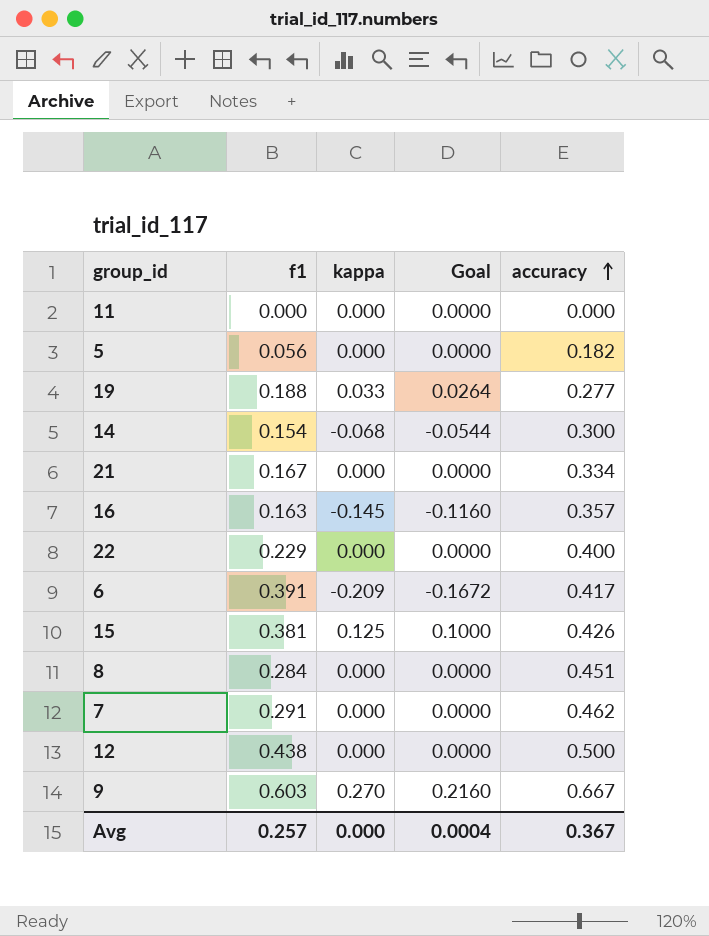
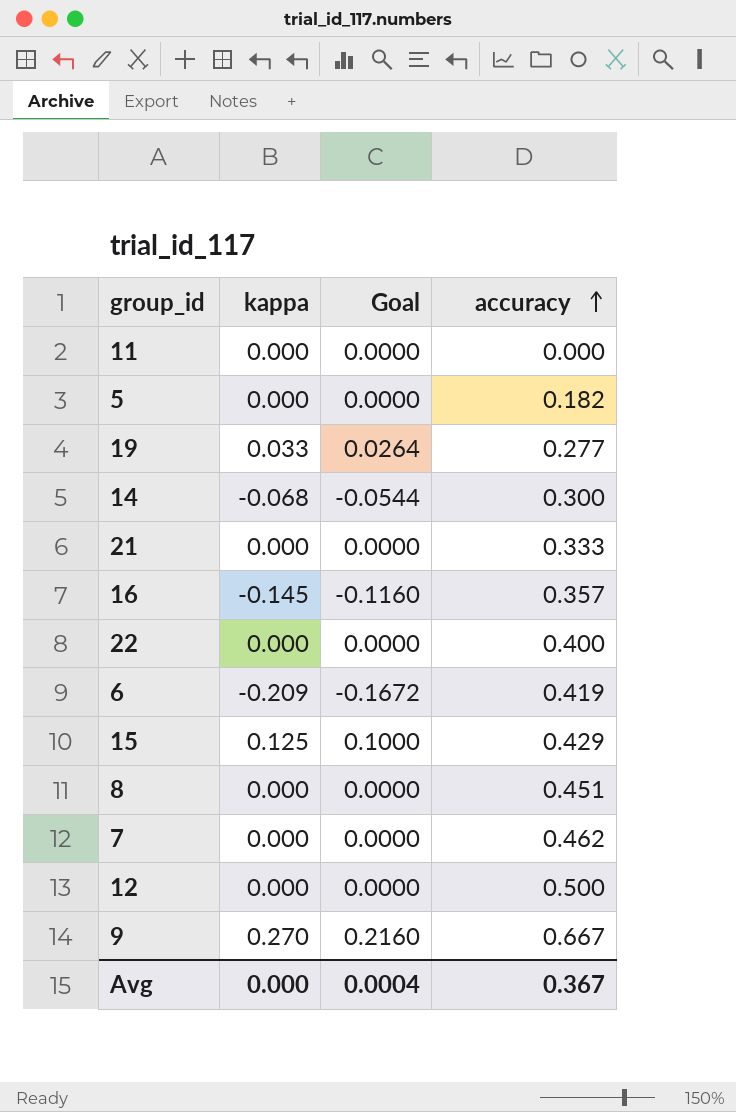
column f1 | position: 2 -> none
21 | accuracy: 0.334 -> 0.333
6 | accuracy: 0.417 -> 0.419
15 | accuracy: 0.426 -> 0.429

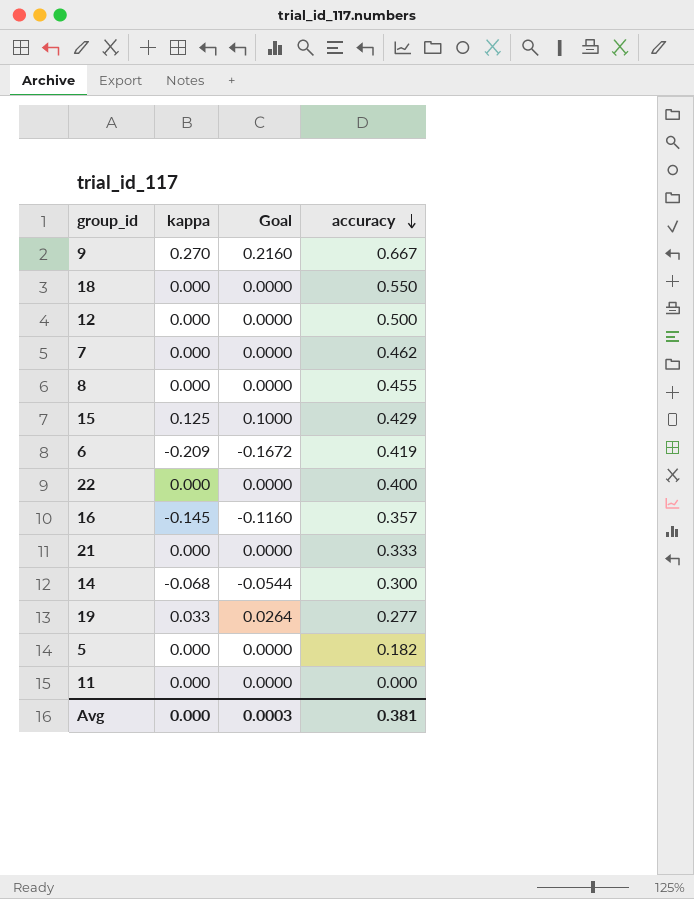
row order: accuracy ascending -> accuracy descending
row 18: none -> 0.000 | 0.0000 | 0.550
8 | accuracy: 0.451 -> 0.455
Avg | Goal: 0.0004 -> 0.0003
Avg | accuracy: 0.367 -> 0.381

